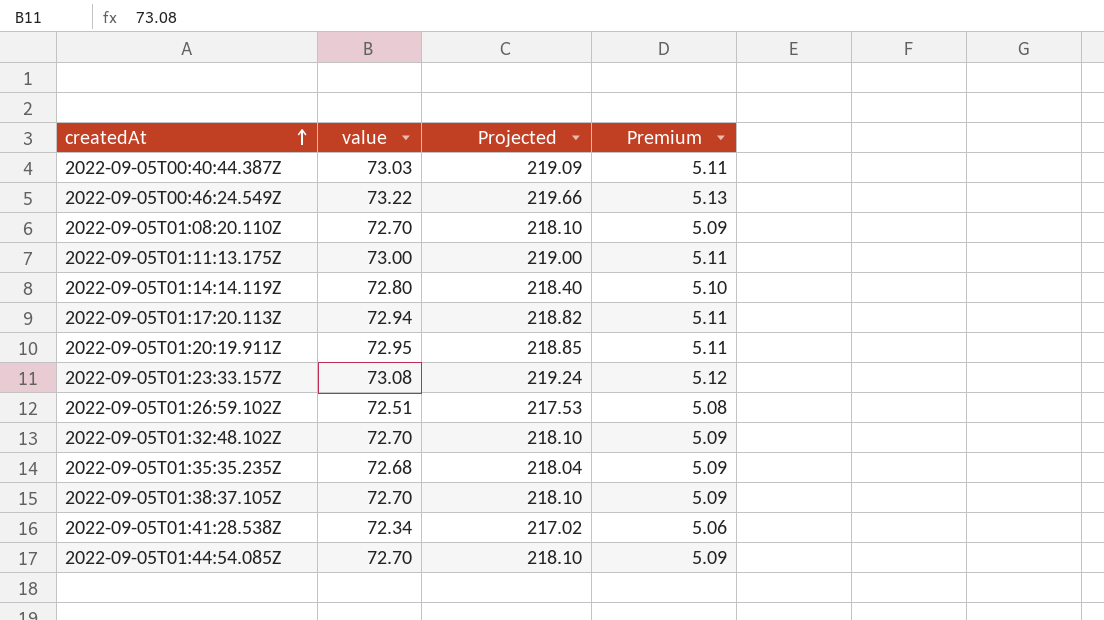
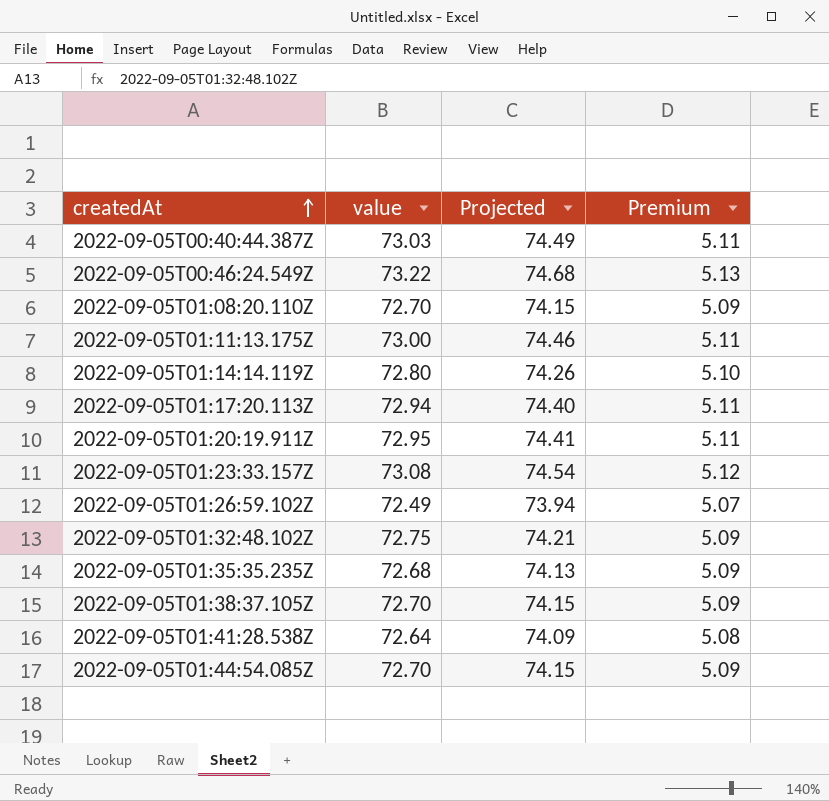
column Projected | formula: [value] * 3 -> [value] * 1.02
2022-09-05T01:26:59.102Z | value: 72.51 -> 72.49
2022-09-05T01:26:59.102Z | Premium: 5.08 -> 5.07
2022-09-05T01:32:48.102Z | value: 72.70 -> 72.75
2022-09-05T01:41:28.538Z | value: 72.34 -> 72.64
2022-09-05T01:41:28.538Z | Premium: 5.06 -> 5.08

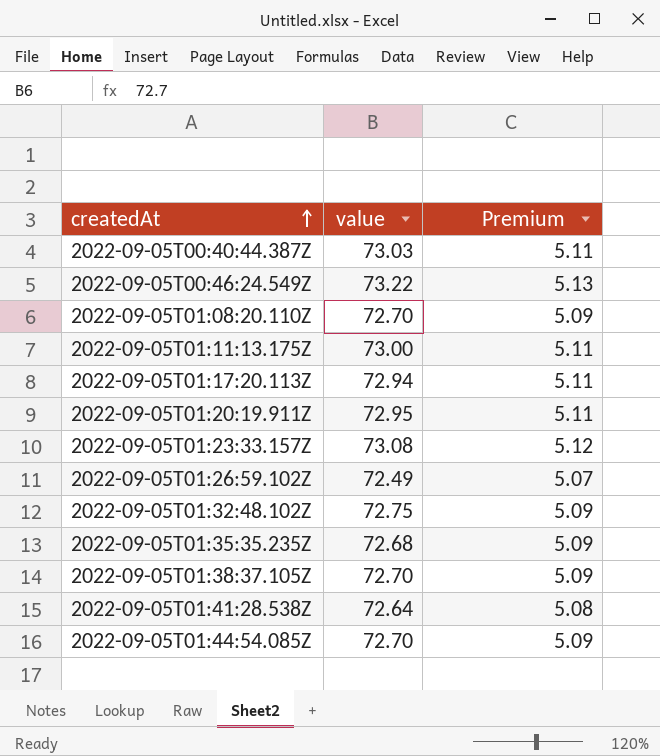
column Projected | formula: [value] * 1.02 -> none
row 2022-09-05T01:14:14.119Z: 72.80 | 74.26 | 5.10 -> none

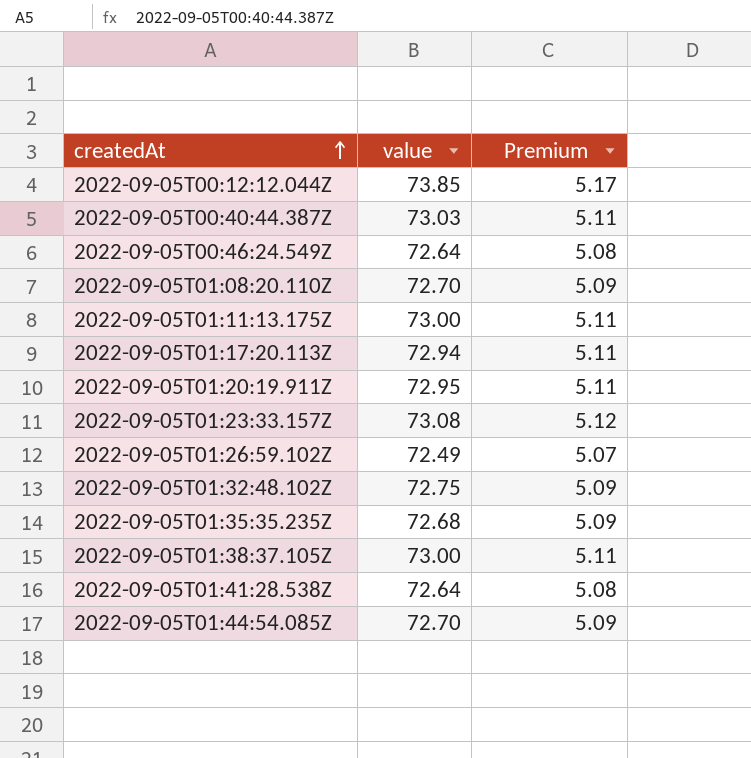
row 2022-09-05T00:12:12.044Z: none -> 73.85 | 5.17
2022-09-05T00:46:24.549Z | value: 73.22 -> 72.64
2022-09-05T00:46:24.549Z | Premium: 5.13 -> 5.08
2022-09-05T01:38:37.105Z | value: 72.70 -> 73.00
2022-09-05T01:38:37.105Z | Premium: 5.09 -> 5.11

